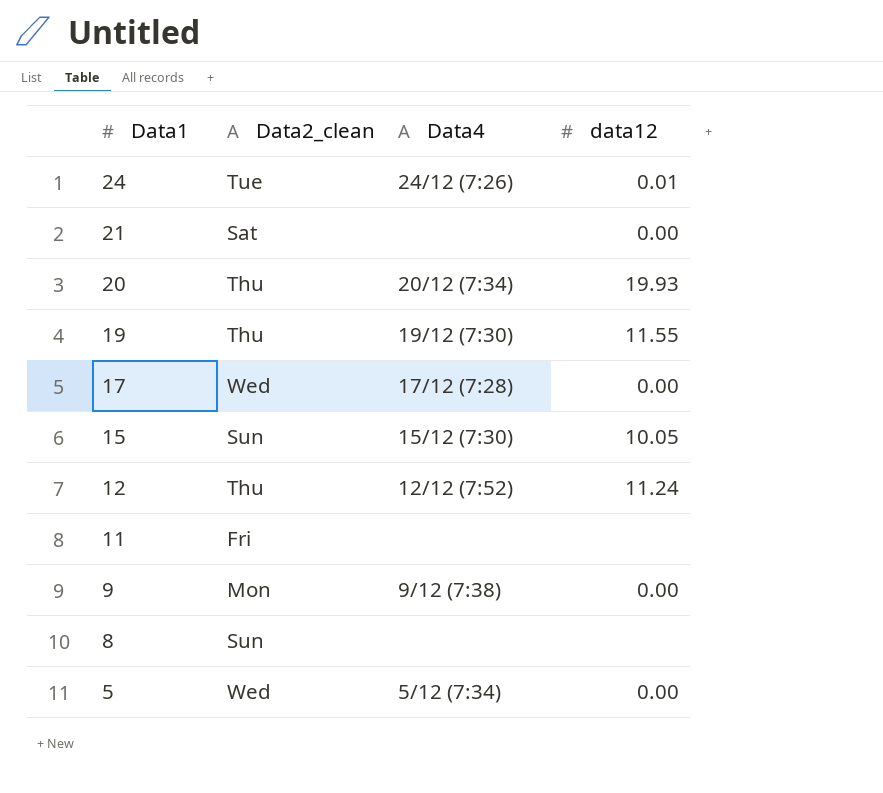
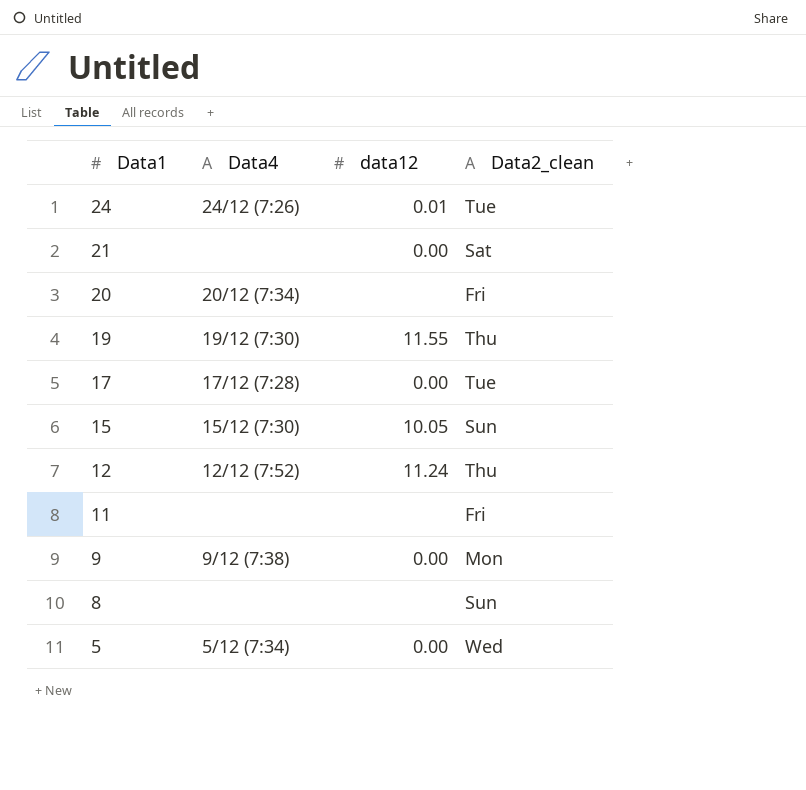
column Data2_clean | position: 2 -> 4
20 | data12: 19.93 -> none
20 | Data2_clean: Thu -> Fri
17 | Data2_clean: Wed -> Tue

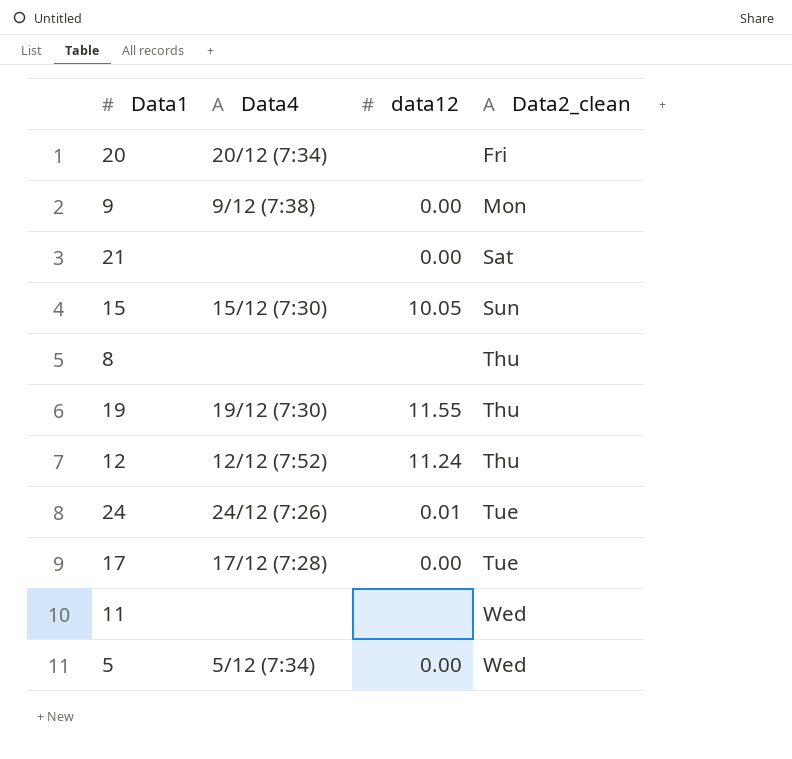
row order: Data1 descending -> Data2_clean ascending
8 | Data2_clean: Sun -> Thu
11 | Data2_clean: Fri -> Wed

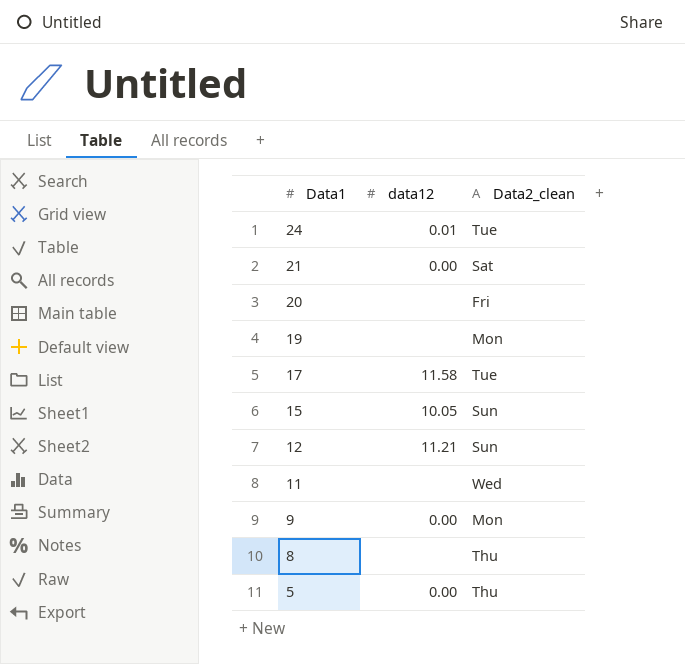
row order: Data2_clean ascending -> Data1 descending
column Data4 | position: 2 -> none
19 | data12: 11.55 -> none
19 | Data2_clean: Thu -> Mon
17 | data12: 0.00 -> 11.58
12 | data12: 11.24 -> 11.21
12 | Data2_clean: Thu -> Sun
5 | Data2_clean: Wed -> Thu

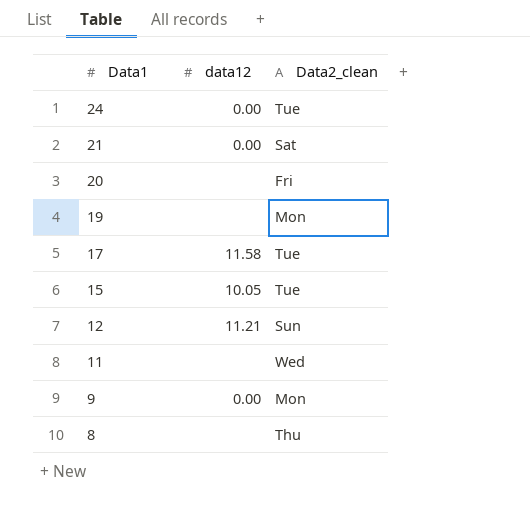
row 5: 0.00 | Thu -> none
24 | data12: 0.01 -> 0.00
15 | Data2_clean: Sun -> Tue

